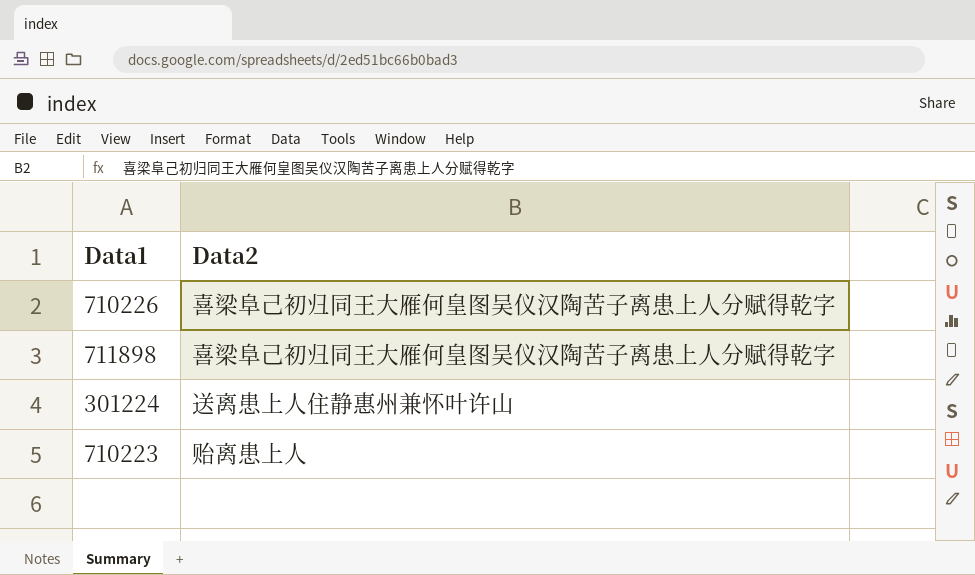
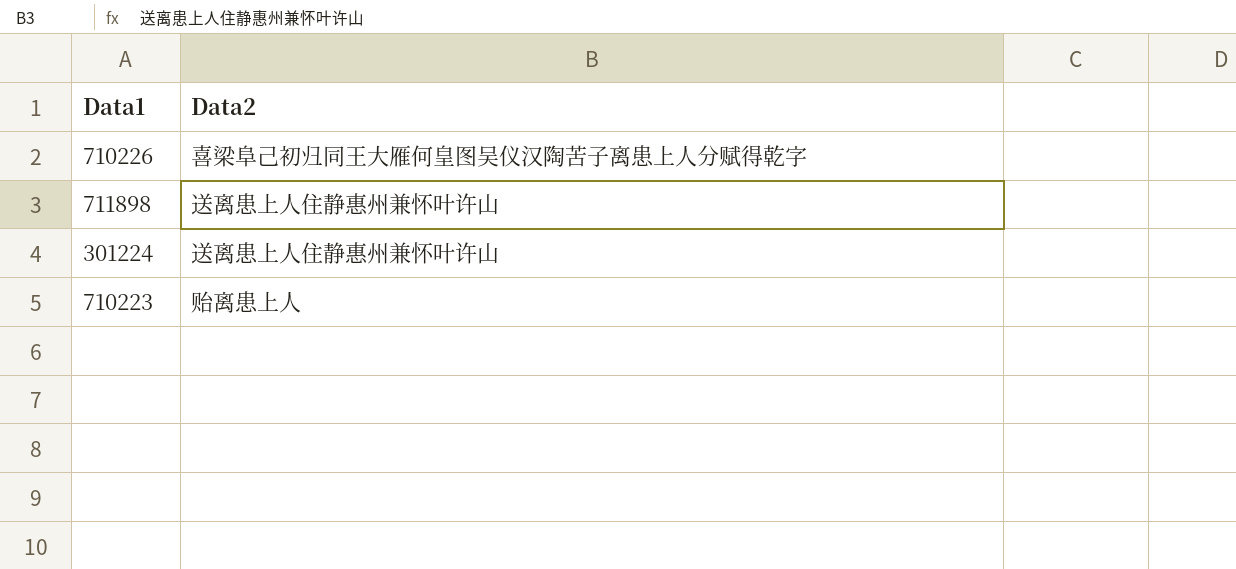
711898 | Data2: 喜梁阜己初归同王大雁何皇图吴仪汉陶苦子离患上人分赋得乾字 -> 送离患上人住静惠州兼怀叶许山

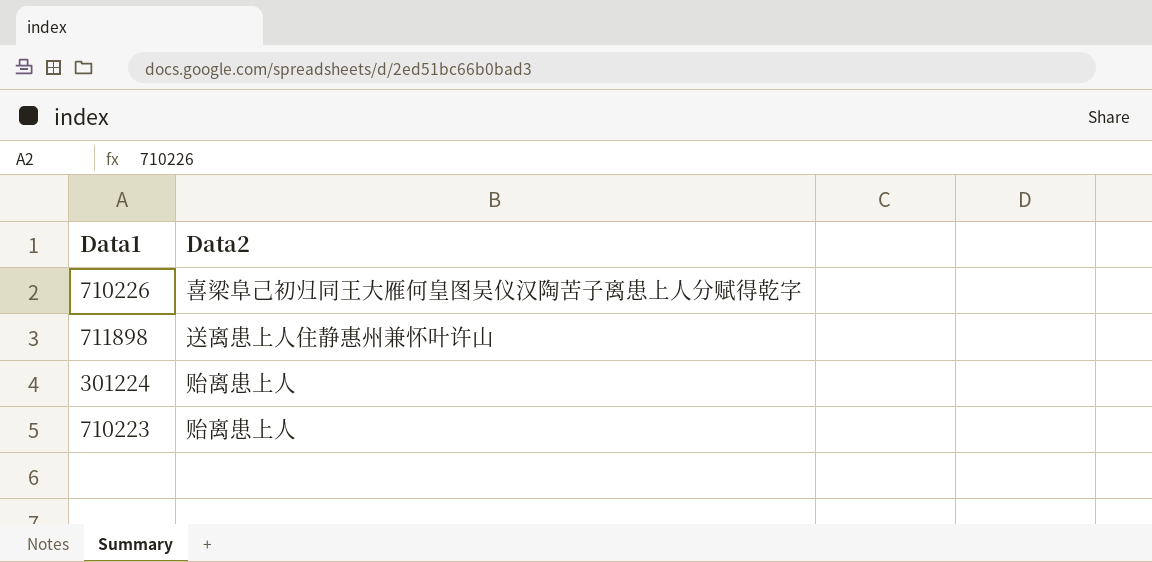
301224 | Data2: 送离患上人住静惠州兼怀叶许山 -> 贻离患上人

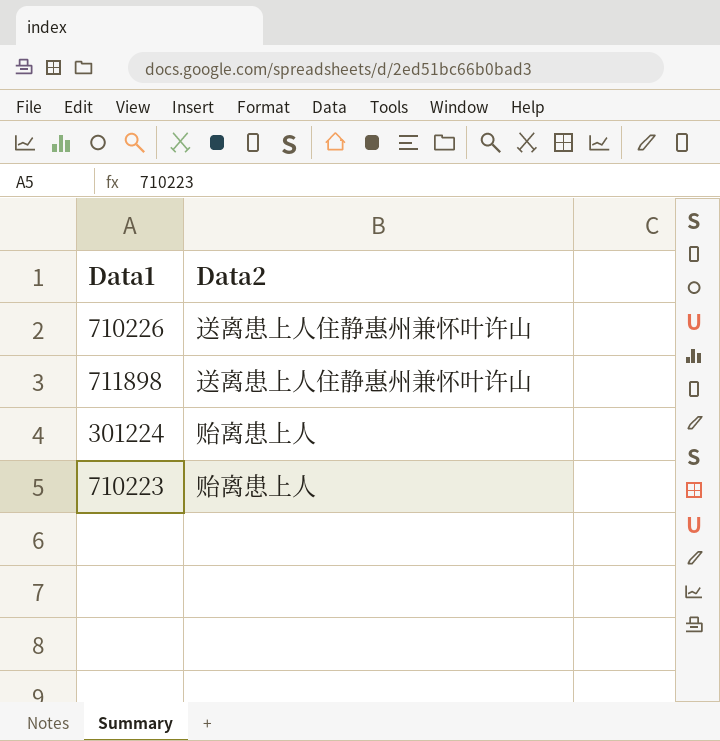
710226 | Data2: 喜梁阜己初归同王大雁何皇图吴仪汉陶苦子离患上人分赋得乾字 -> 送离患上人住静惠州兼怀叶许山

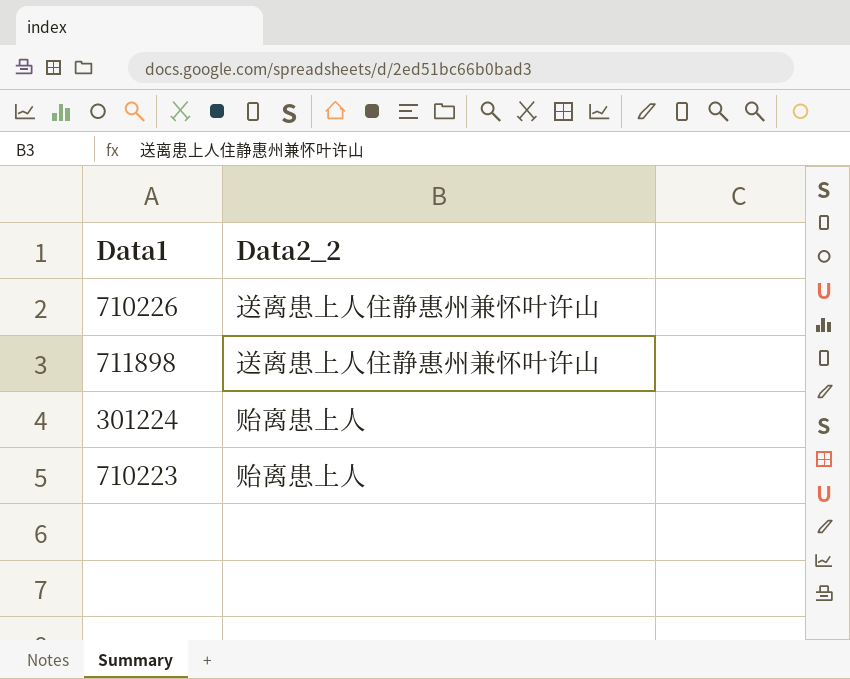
column name: Data2 -> Data2_2

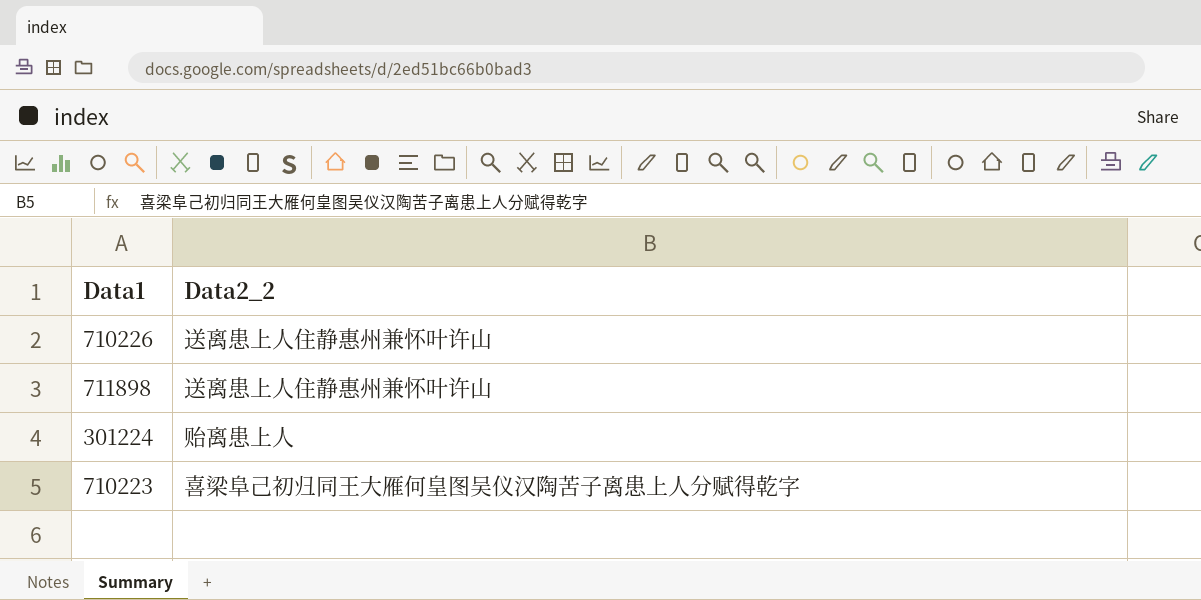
710223 | Data2_2: 贻离患上人 -> 喜梁阜己初归同王大雁何皇图吴仪汉陶苦子离患上人分赋得乾字

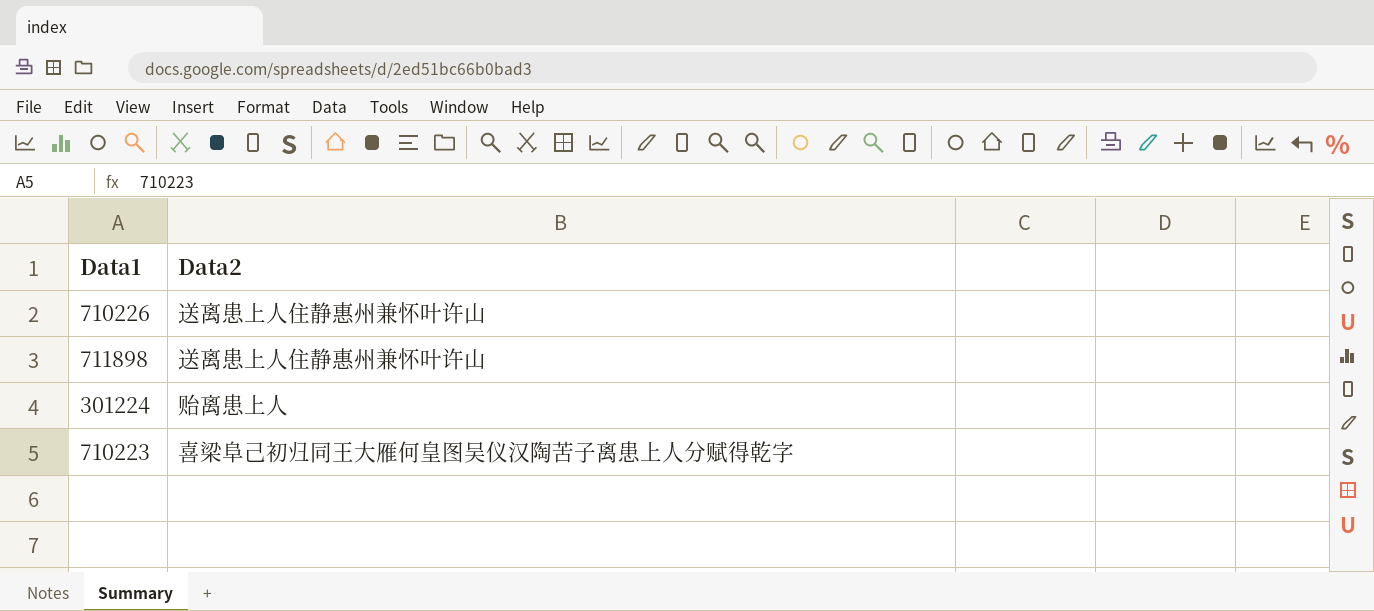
column name: Data2_2 -> Data2

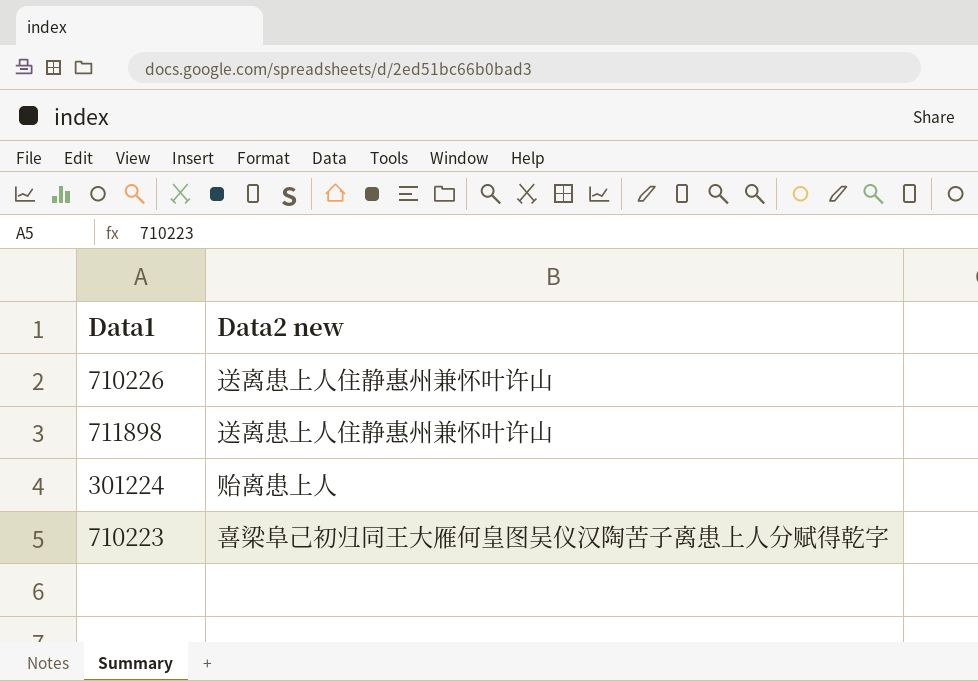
column name: Data2 -> Data2 new

